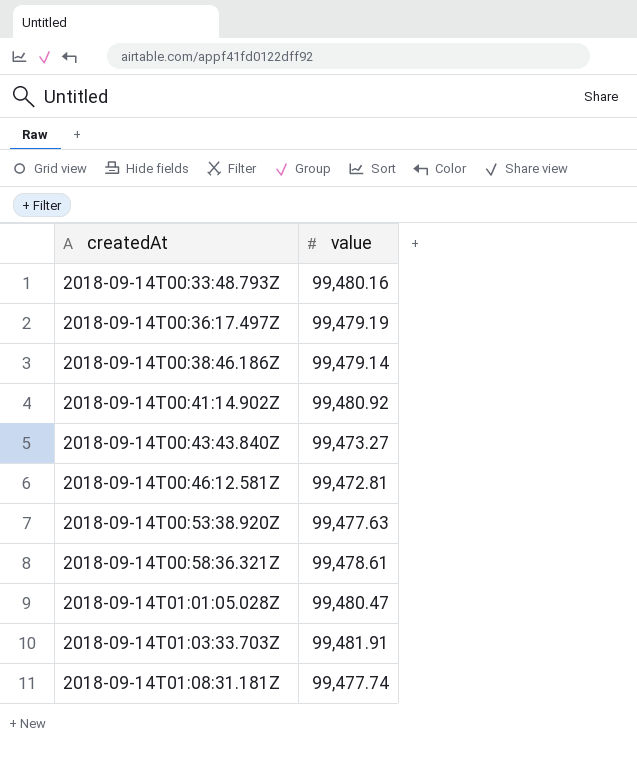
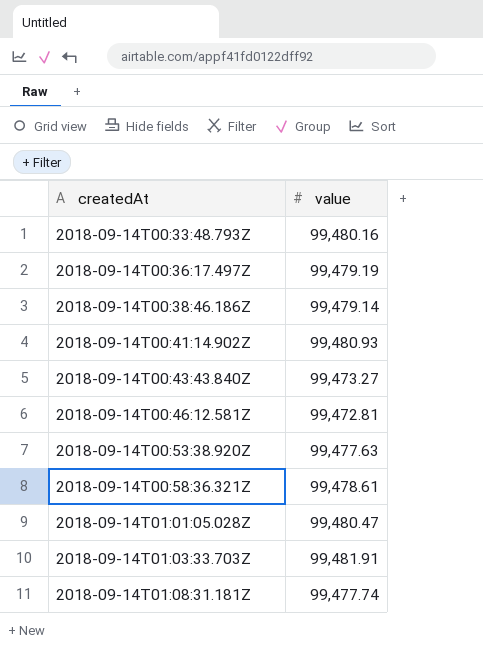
2018-09-14T00:41:14.902Z | value: 99,480.92 -> 99,480.93

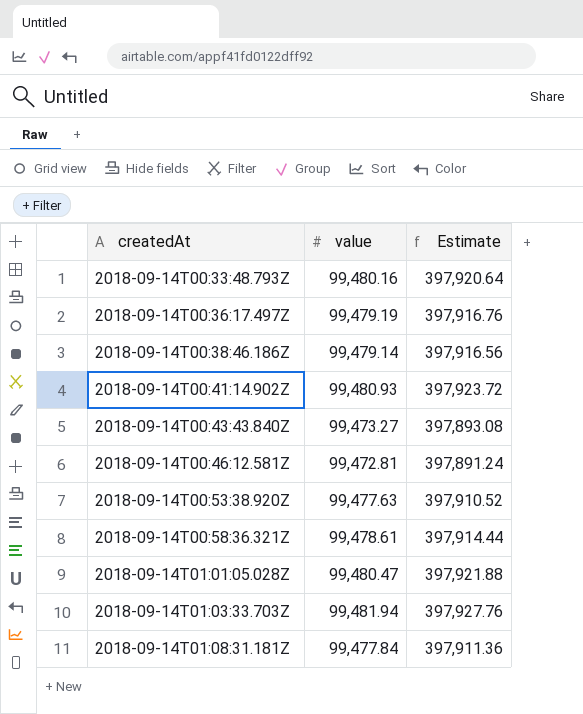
column Estimate | formula: none -> [value] * 4
2018-09-14T01:03:33.703Z | value: 99,481.91 -> 99,481.94
2018-09-14T01:08:31.181Z | value: 99,477.74 -> 99,477.84

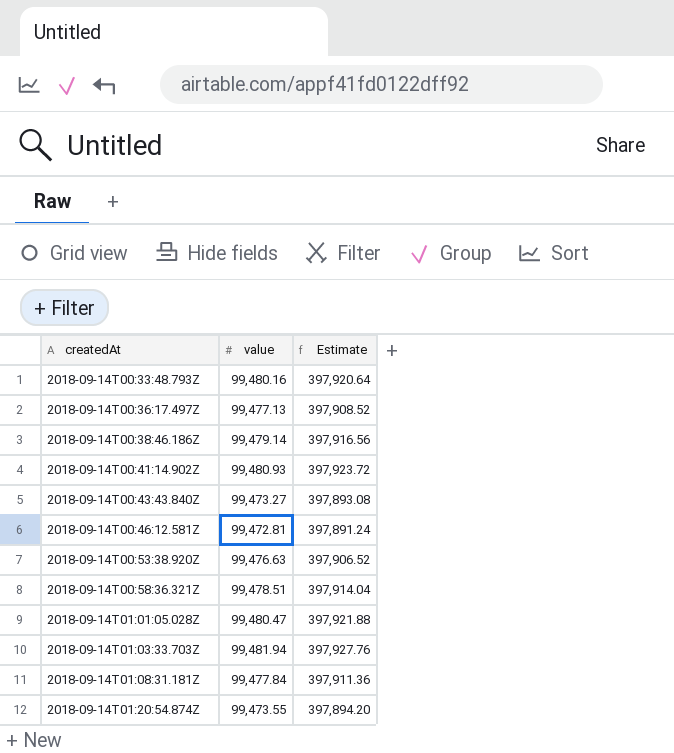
2018-09-14T00:36:17.497Z | value: 99,479.19 -> 99,477.13
2018-09-14T00:36:17.497Z | Estimate: 397,916.76 -> 397,908.52
2018-09-14T00:53:38.920Z | value: 99,477.63 -> 99,476.63
2018-09-14T00:53:38.920Z | Estimate: 397,910.52 -> 397,906.52
2018-09-14T00:58:36.321Z | value: 99,478.61 -> 99,478.51
2018-09-14T00:58:36.321Z | Estimate: 397,914.44 -> 397,914.04
row 2018-09-14T01:20:54.874Z: none -> 99,473.55 | 397,894.20

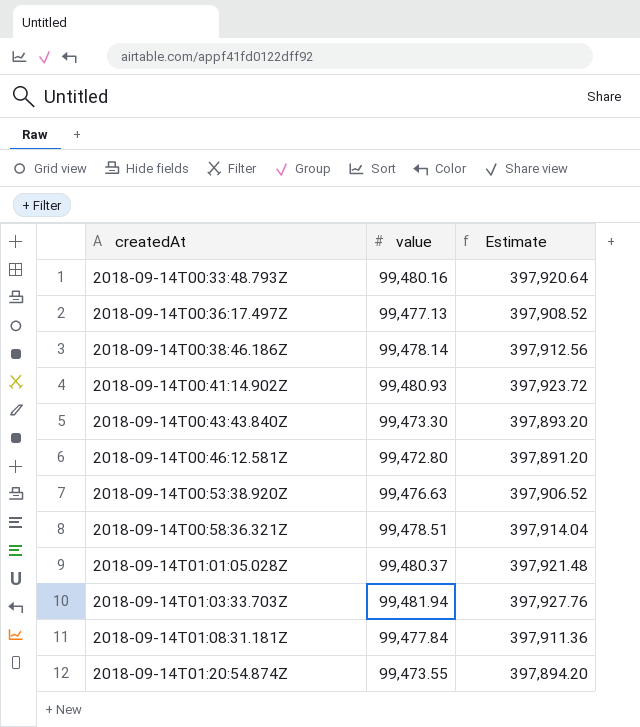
2018-09-14T00:38:46.186Z | value: 99,479.14 -> 99,478.14
2018-09-14T00:38:46.186Z | Estimate: 397,916.56 -> 397,912.56
2018-09-14T00:43:43.840Z | value: 99,473.27 -> 99,473.30
2018-09-14T00:43:43.840Z | Estimate: 397,893.08 -> 397,893.20
2018-09-14T00:46:12.581Z | value: 99,472.81 -> 99,472.80
2018-09-14T00:46:12.581Z | Estimate: 397,891.24 -> 397,891.20
2018-09-14T01:01:05.028Z | value: 99,480.47 -> 99,480.37
2018-09-14T01:01:05.028Z | Estimate: 397,921.88 -> 397,921.48

